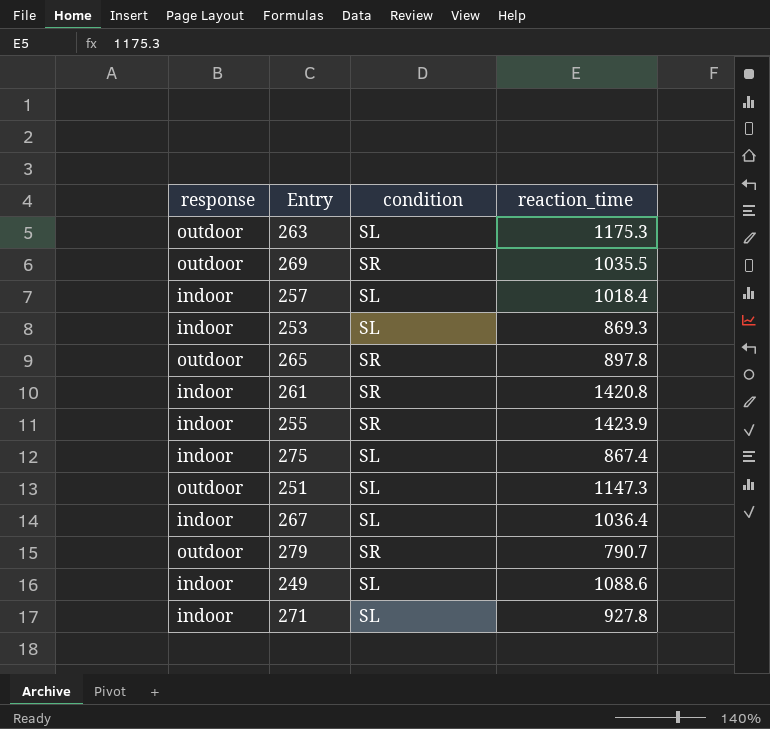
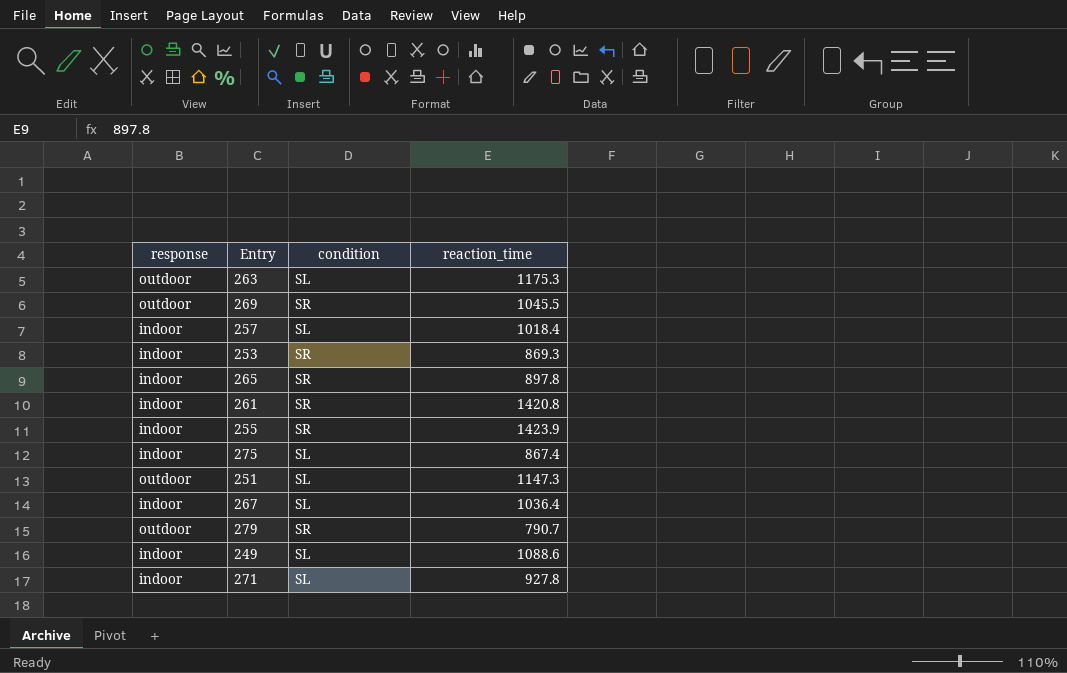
269 | reaction_time: 1035.5 -> 1045.5
253 | condition: SL -> SR
265 | response: outdoor -> indoor

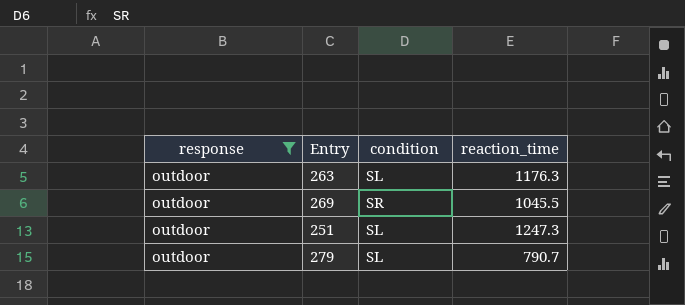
filter: none -> response = outdoor
263 | reaction_time: 1175.3 -> 1176.3
251 | reaction_time: 1147.3 -> 1247.3
279 | condition: SR -> SL

